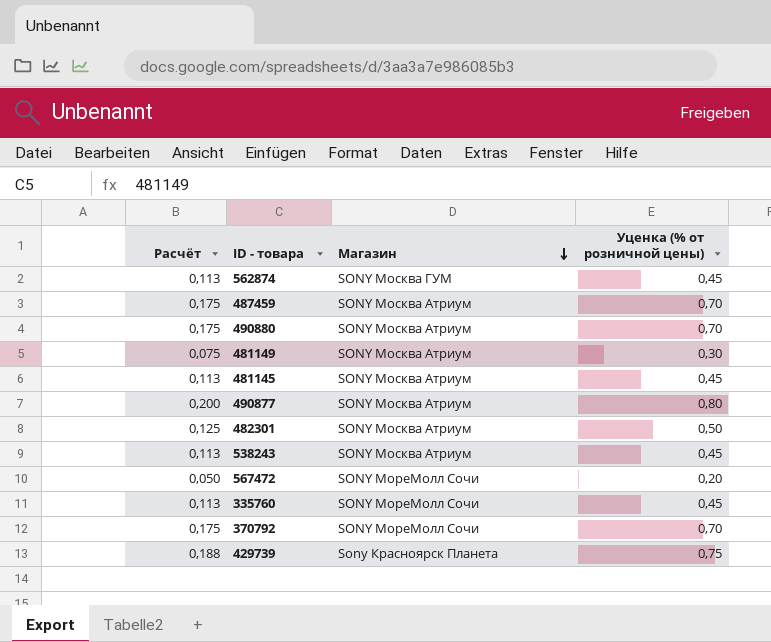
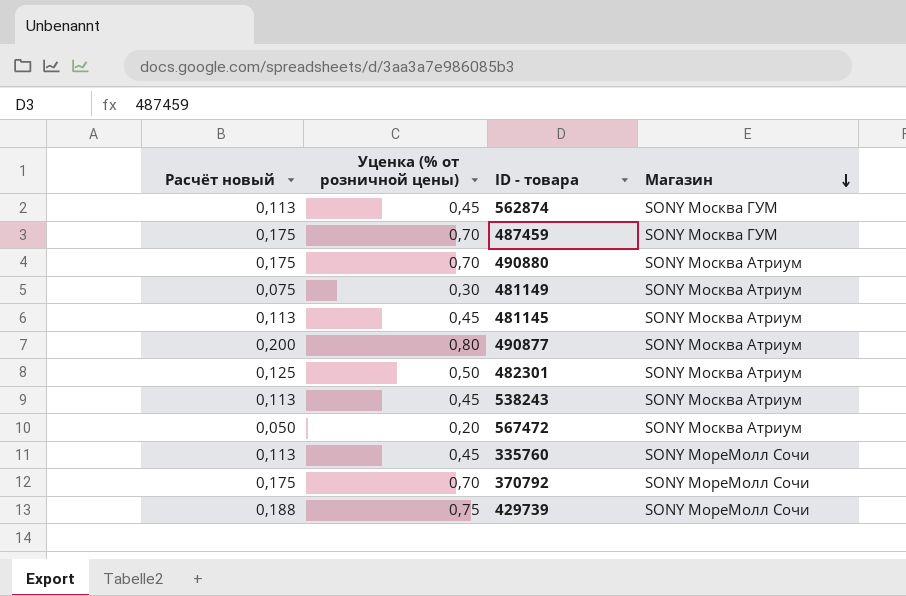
column name: Расчёт -> Расчёт новый
column Уценка (% от розничной цены) | position: 4 -> 2
487459 | Магазин: SONY Москва Атриум -> SONY Москва ГУМ
567472 | Магазин: SONY МореМолл Сочи -> SONY Москва Атриум
429739 | Магазин: Sony Красноярск Планета -> SONY МореМолл Сочи

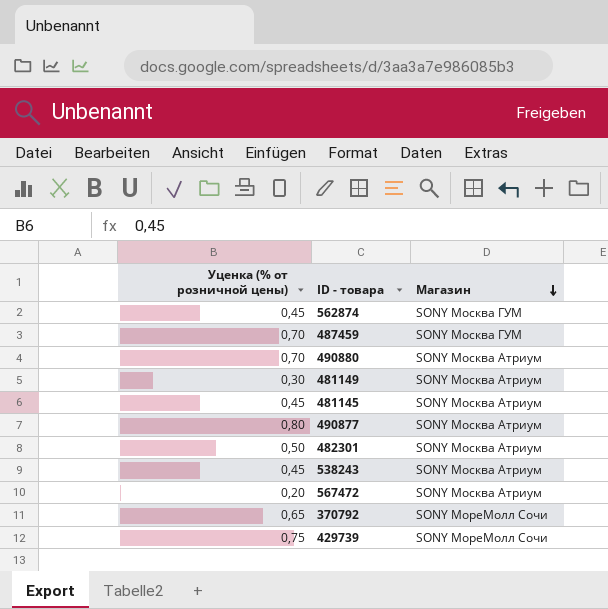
column Расчёт новый | formula: [Уценка (% от розничной цены)] * 0,25 -> none
row 335760: 0,113 | 0,45 | SONY МореМолл Сочи -> none
370792 | Уценка (% от розничной цены): 0,70 -> 0,65

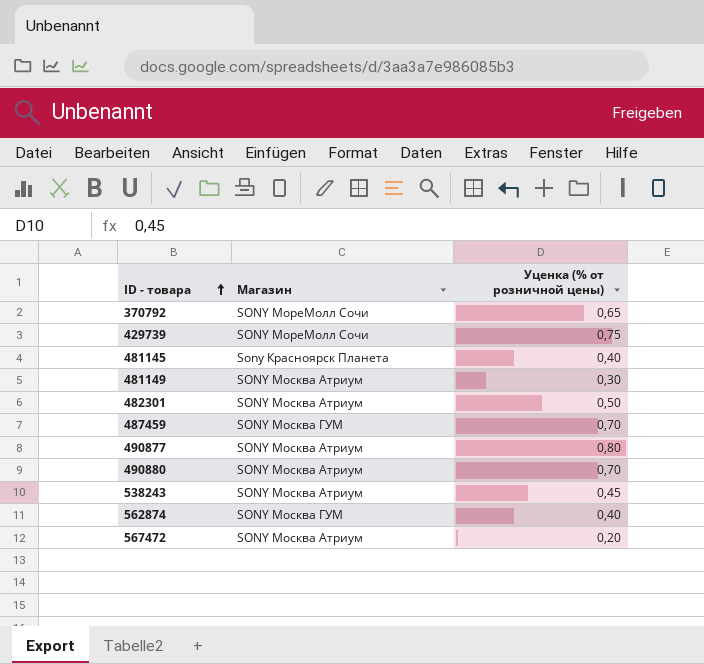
row order: Магазин descending -> ID - товара ascending
column Уценка (% от розничной цены) | position: 1 -> 3
481145 | Магазин: SONY Москва Атриум -> Sony Красноярск Планета
481145 | Уценка (% от розничной цены): 0,45 -> 0,40
562874 | Уценка (% от розничной цены): 0,45 -> 0,40

